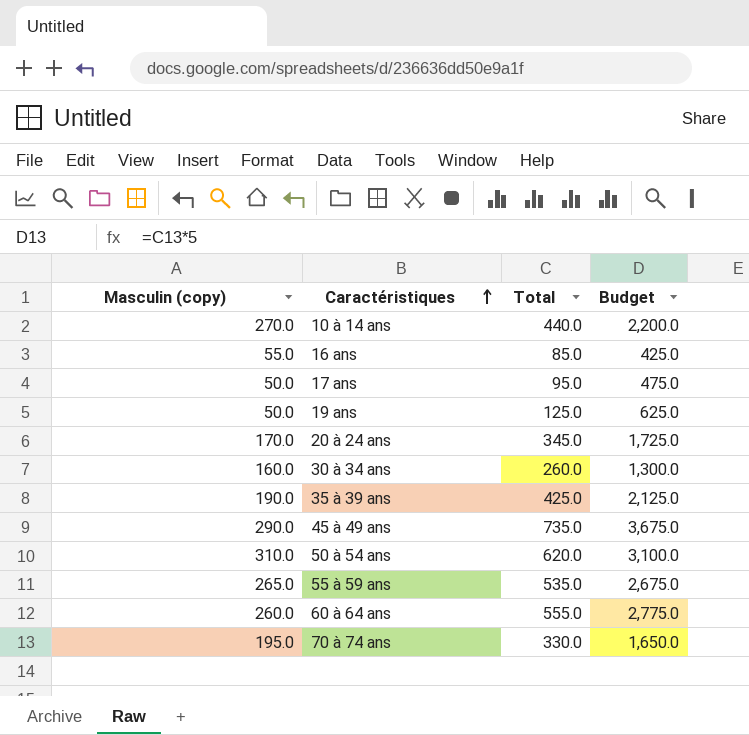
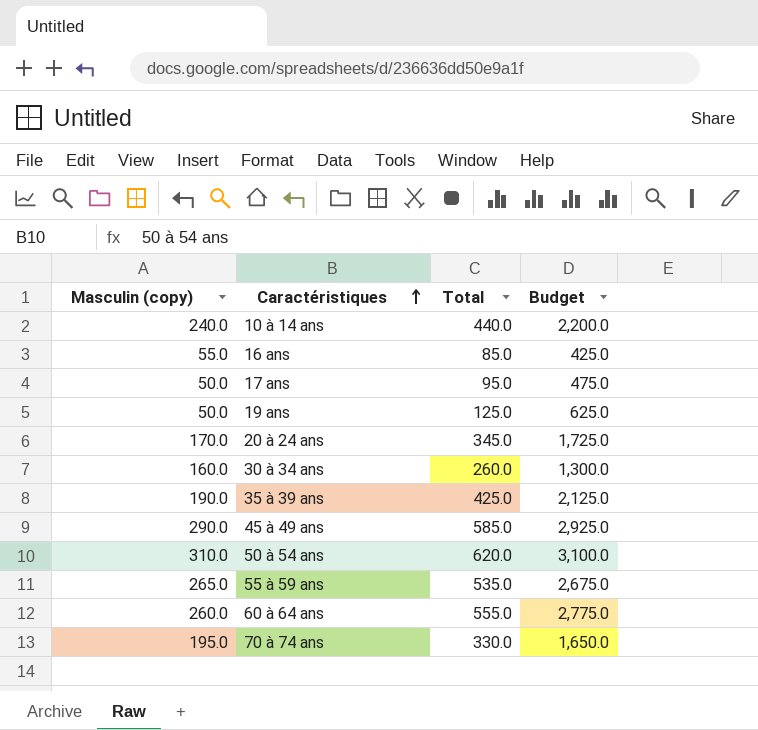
10 à 14 ans | Masculin (copy): 270.0 -> 240.0
45 à 49 ans | Total: 735.0 -> 585.0
45 à 49 ans | Budget: 3,675.0 -> 2,925.0

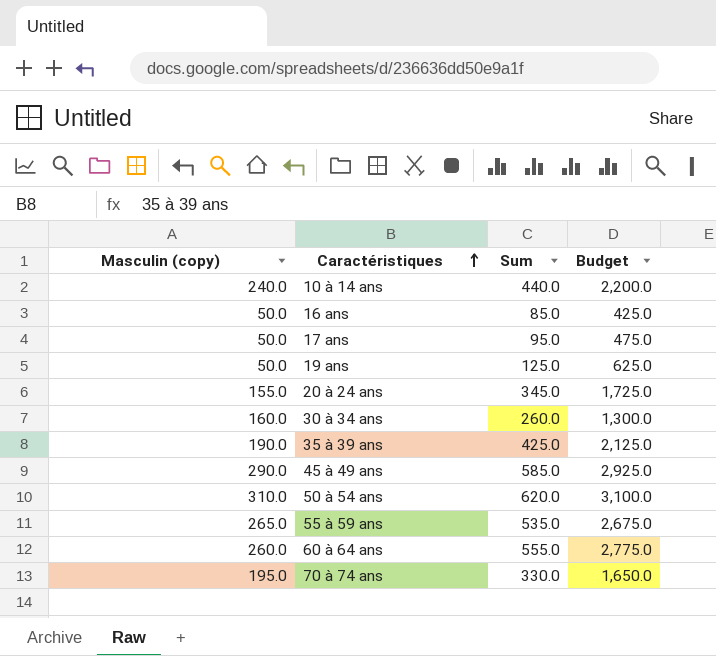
column name: Total -> Sum
16 ans | Masculin (copy): 55.0 -> 50.0
20 à 24 ans | Masculin (copy): 170.0 -> 155.0

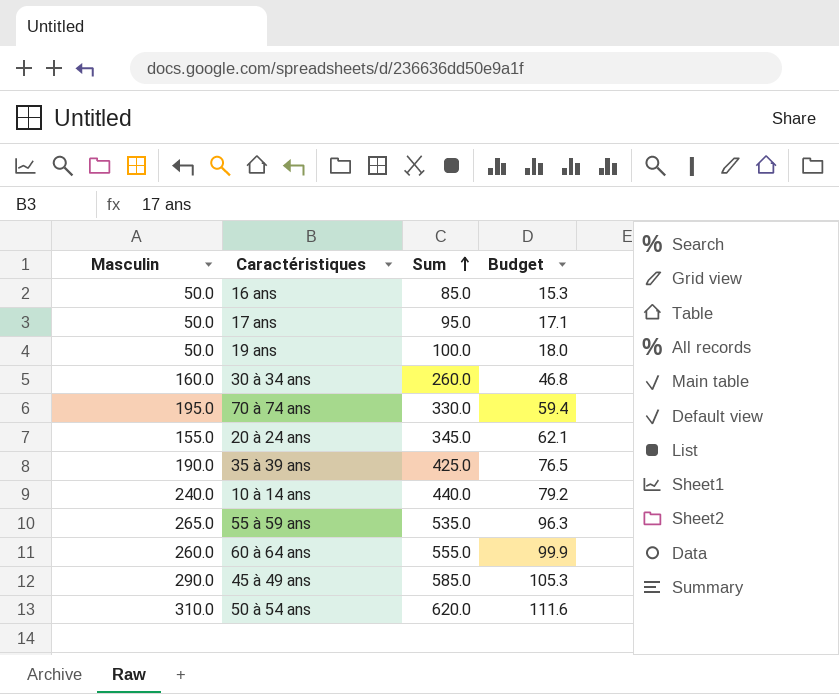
row order: Caractéristiques ascending -> Sum ascending
column name: Masculin (copy) -> Masculin
column Budget | formula: [Sum] * 5 -> [Sum] * 0.18
19 ans | Sum: 125.0 -> 100.0

